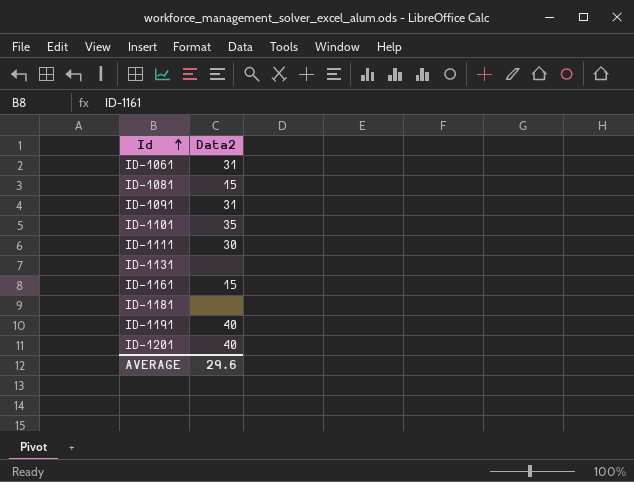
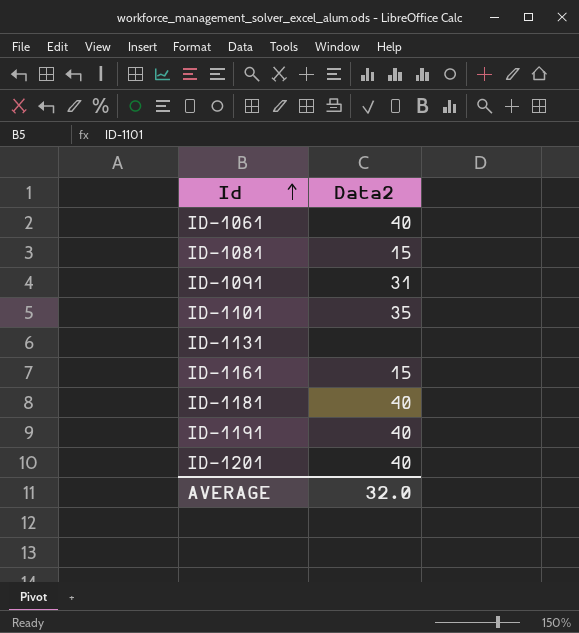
row ID-1111: 30 -> none
ID-1061 | Data2: 31 -> 40
ID-1181 | Data2: none -> 40
AVERAGE | Data2: 29.6 -> 32.0

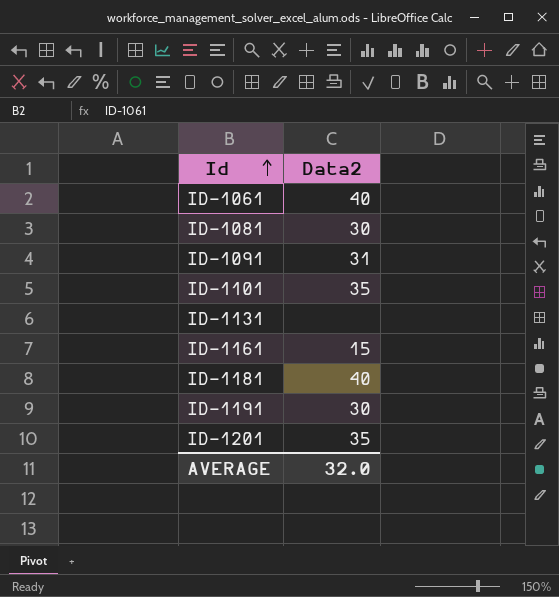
ID-1081 | Data2: 15 -> 30
ID-1191 | Data2: 40 -> 30
ID-1201 | Data2: 40 -> 35

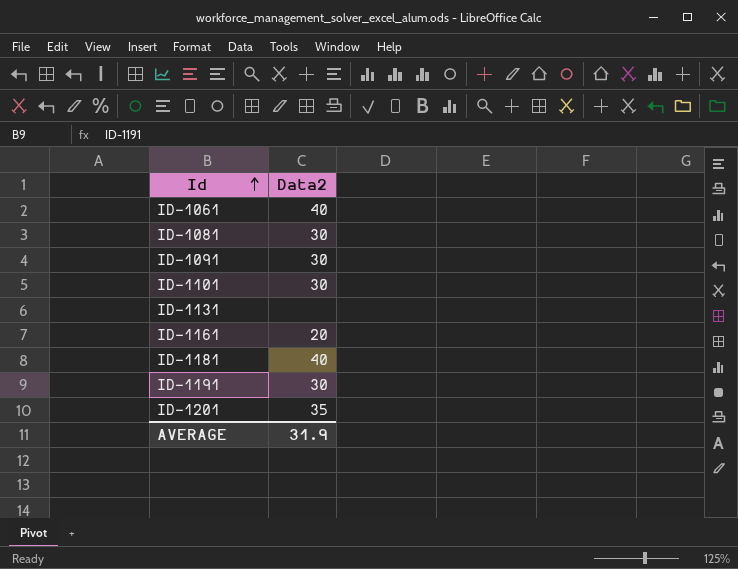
ID-1091 | Data2: 31 -> 30
ID-1101 | Data2: 35 -> 30
ID-1161 | Data2: 15 -> 20
AVERAGE | Data2: 32.0 -> 31.9

